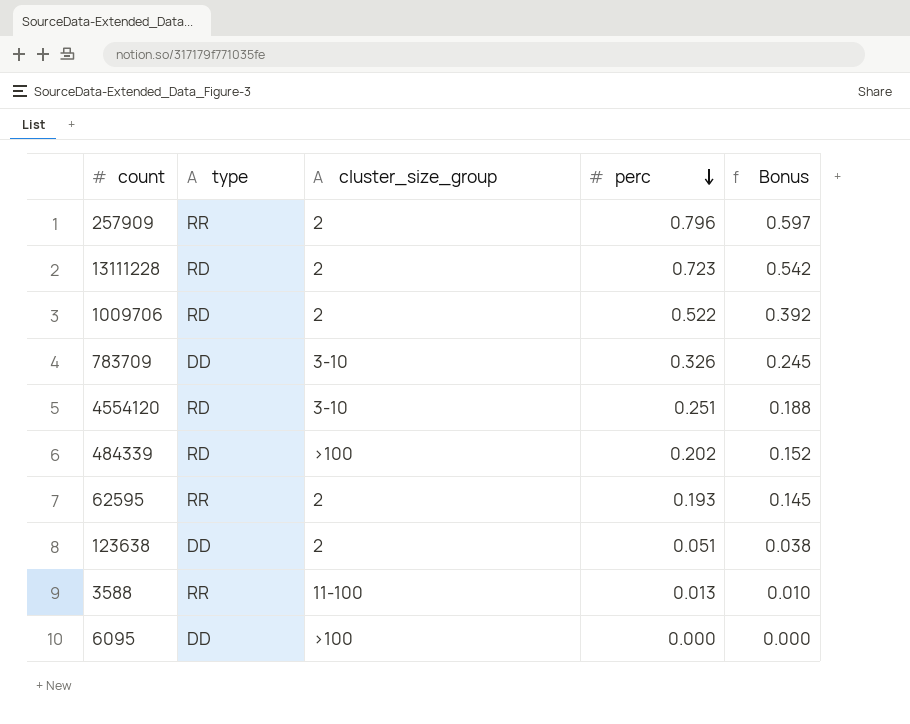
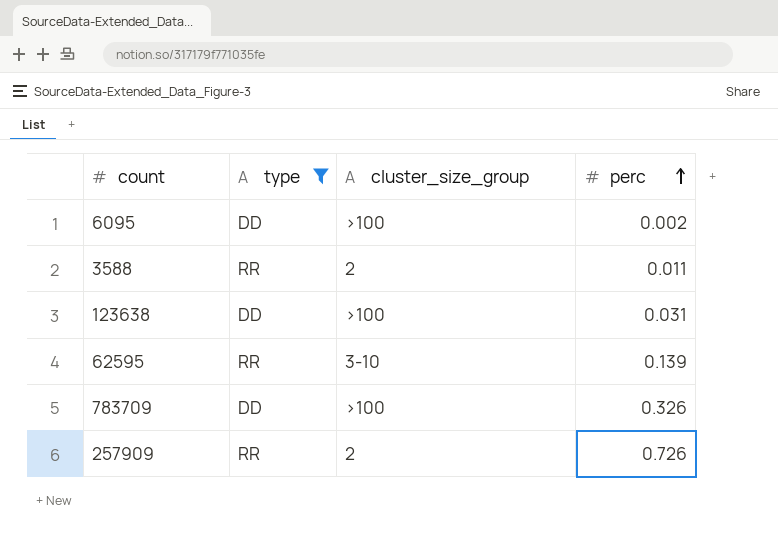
filter: none -> type != RD
row order: perc descending -> perc ascending
column Bonus | formula: [perc] * 0.75 -> none
6095 | perc: 0.000 -> 0.002
3588 | cluster_size_group: 11-100 -> 2
3588 | perc: 0.013 -> 0.011
123638 | cluster_size_group: 2 -> >100
123638 | perc: 0.051 -> 0.031
62595 | cluster_size_group: 2 -> 3-10
62595 | perc: 0.193 -> 0.139
783709 | cluster_size_group: 3-10 -> >100
257909 | perc: 0.796 -> 0.726

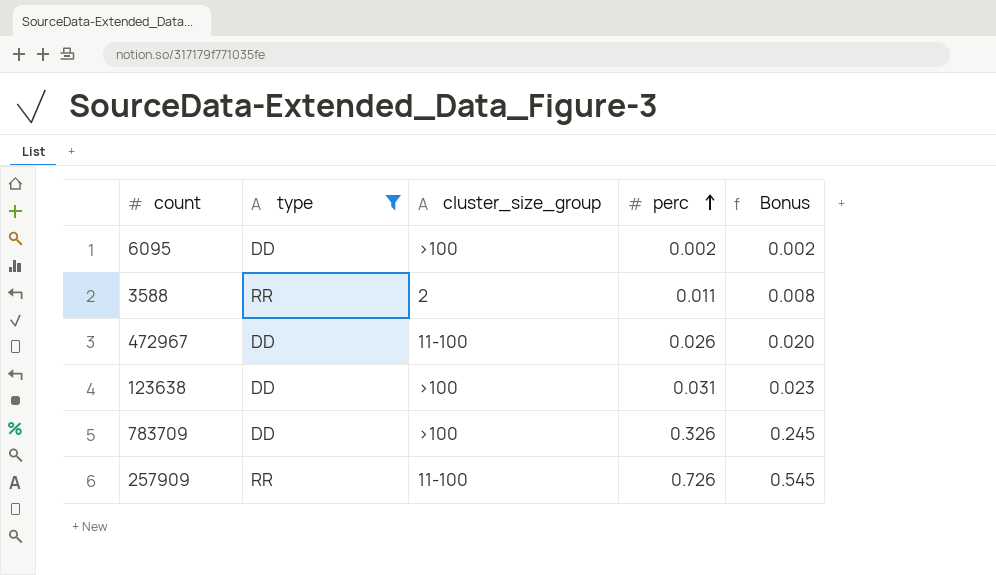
column Bonus | formula: none -> [perc] * 0.75
row 62595: RR | 3-10 | 0.139 -> none
row 472967: none -> DD | 11-100 | 0.026 | 0.020
257909 | cluster_size_group: 2 -> 11-100

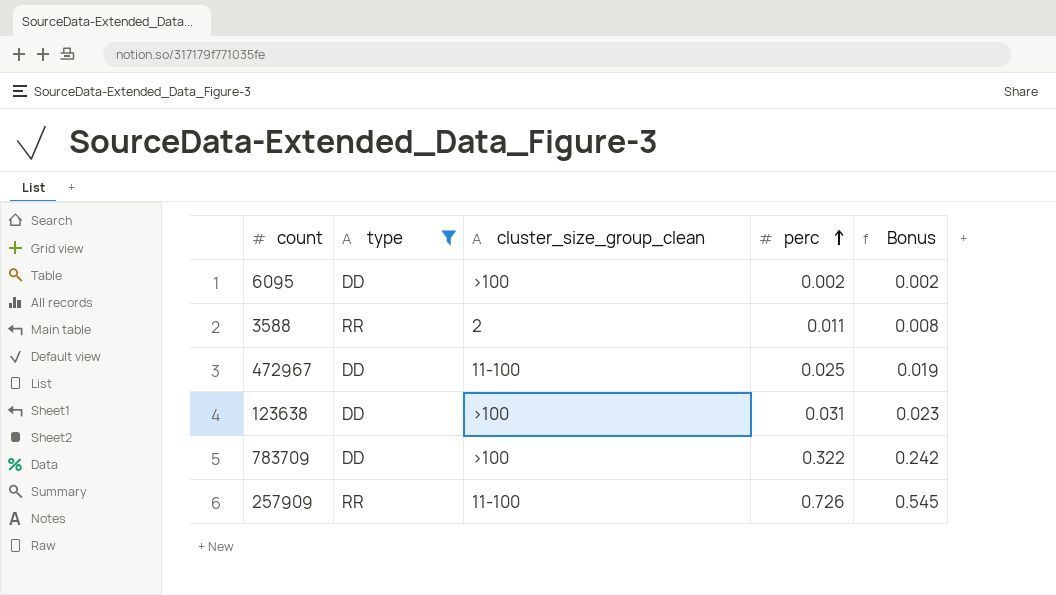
column name: cluster_size_group -> cluster_size_group_clean
472967 | perc: 0.026 -> 0.025
472967 | Bonus: 0.020 -> 0.019
783709 | perc: 0.326 -> 0.322
783709 | Bonus: 0.245 -> 0.242

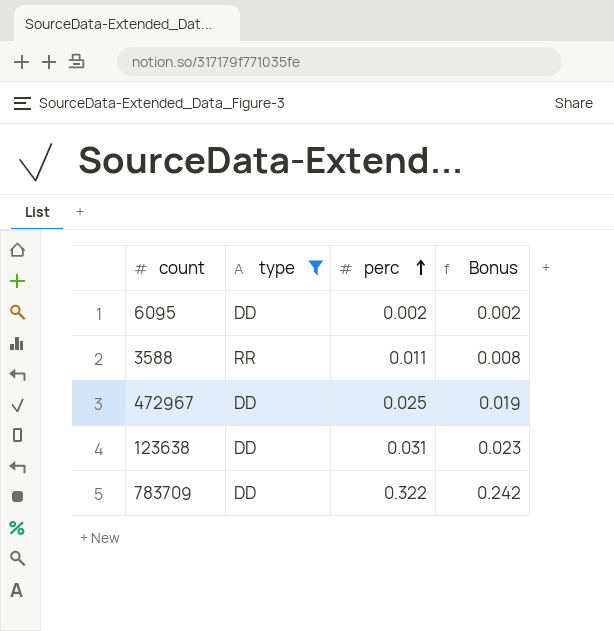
column cluster_size_group_clean | position: 3 -> none
row 257909: RR | 11-100 | 0.726 | 0.545 -> none

